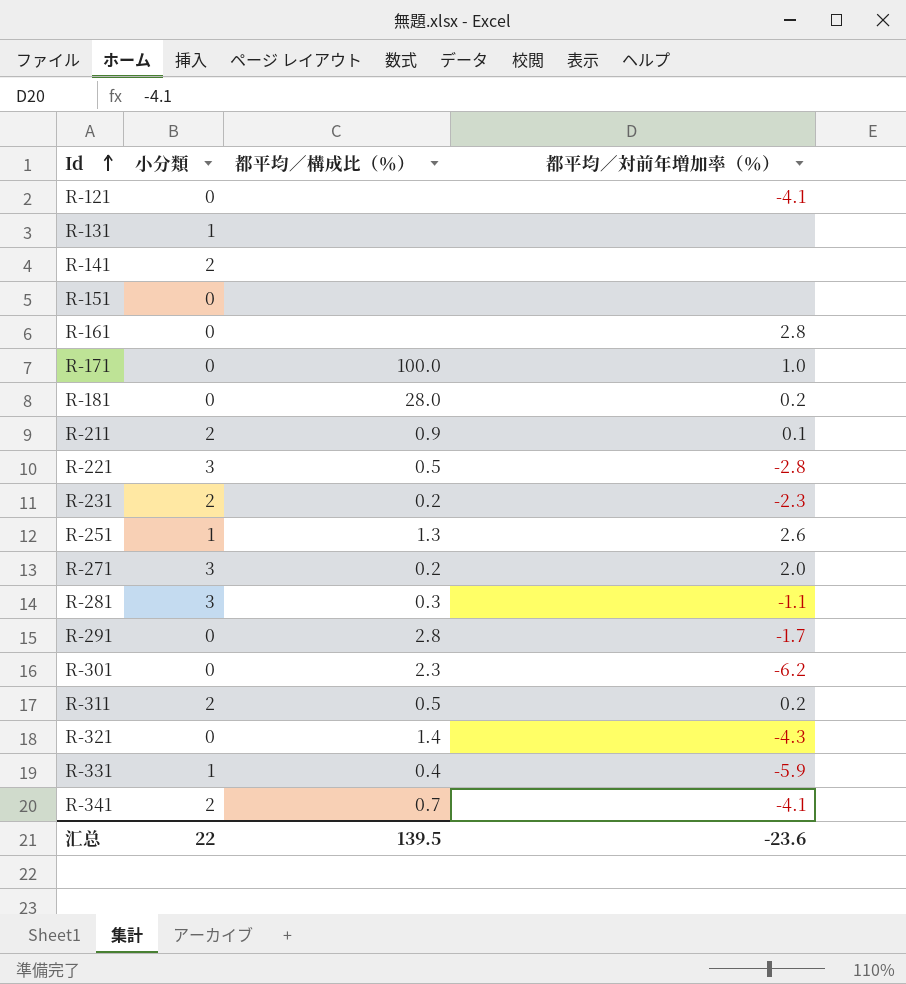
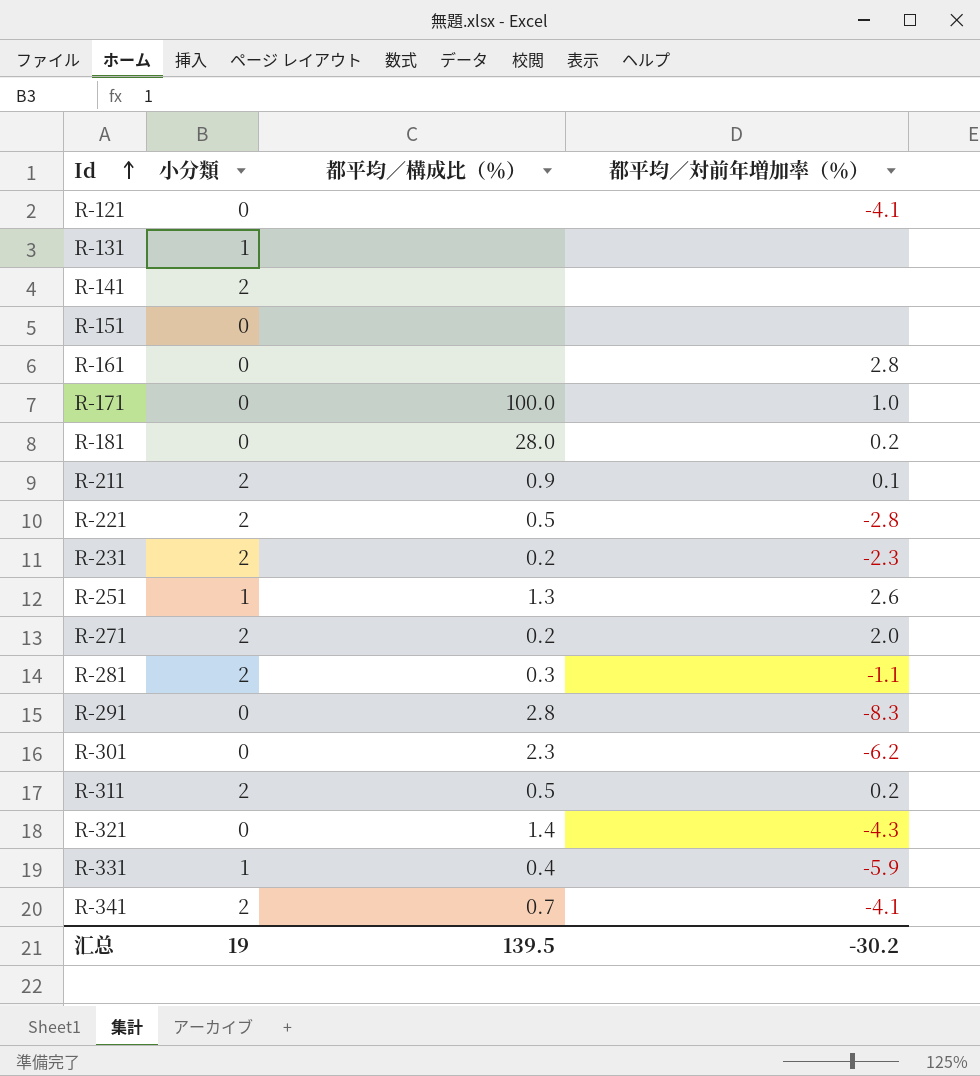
R-221 | 小分類: 3 -> 2
R-271 | 小分類: 3 -> 2
R-281 | 小分類: 3 -> 2
R-291 | 都平均／対前年増加率（％）: -1.7 -> -8.3
汇总 | 小分類: 22 -> 19
汇总 | 都平均／対前年増加率（％）: -23.6 -> -30.2

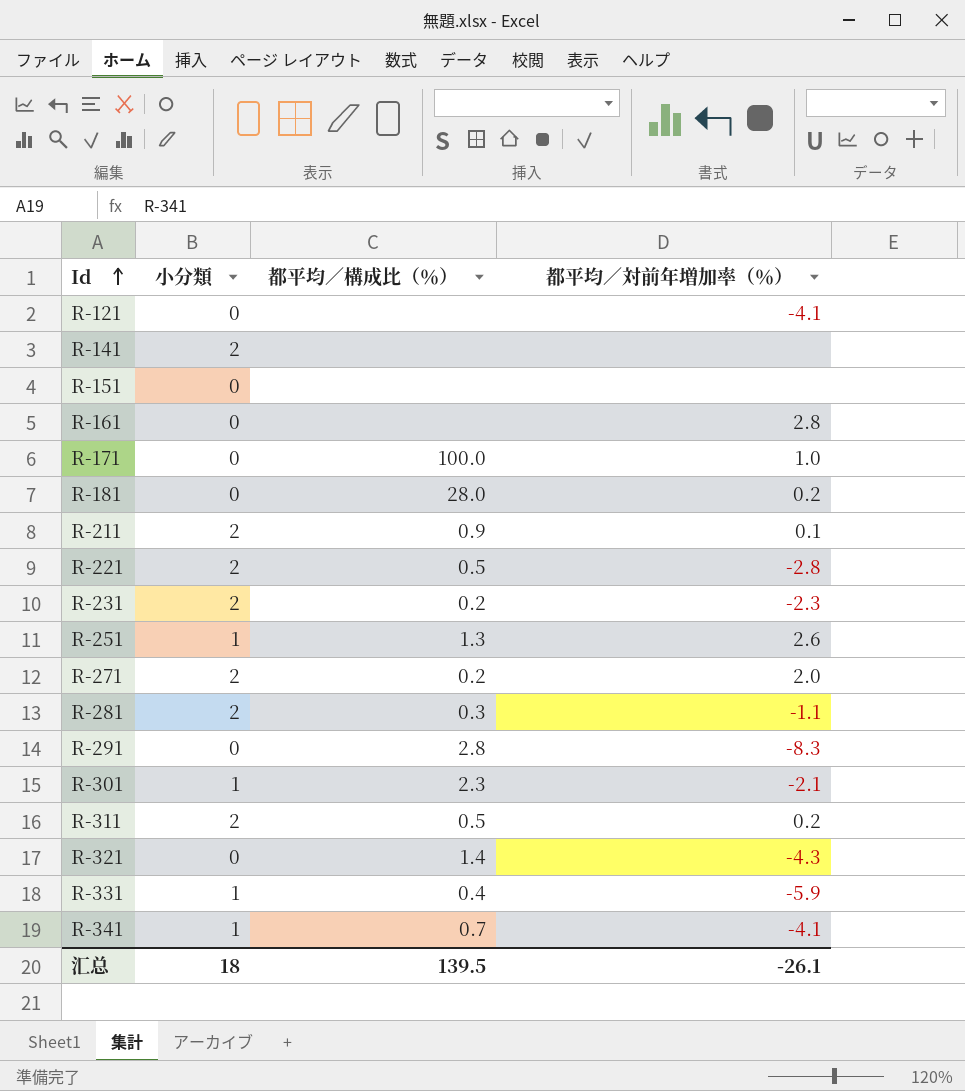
row R-131: 1 | none | none -> none
R-301 | 小分類: 0 -> 1
R-301 | 都平均／対前年増加率（％）: -6.2 -> -2.1
R-341 | 小分類: 2 -> 1
汇总 | 小分類: 19 -> 18
汇总 | 都平均／対前年増加率（％）: -30.2 -> -26.1

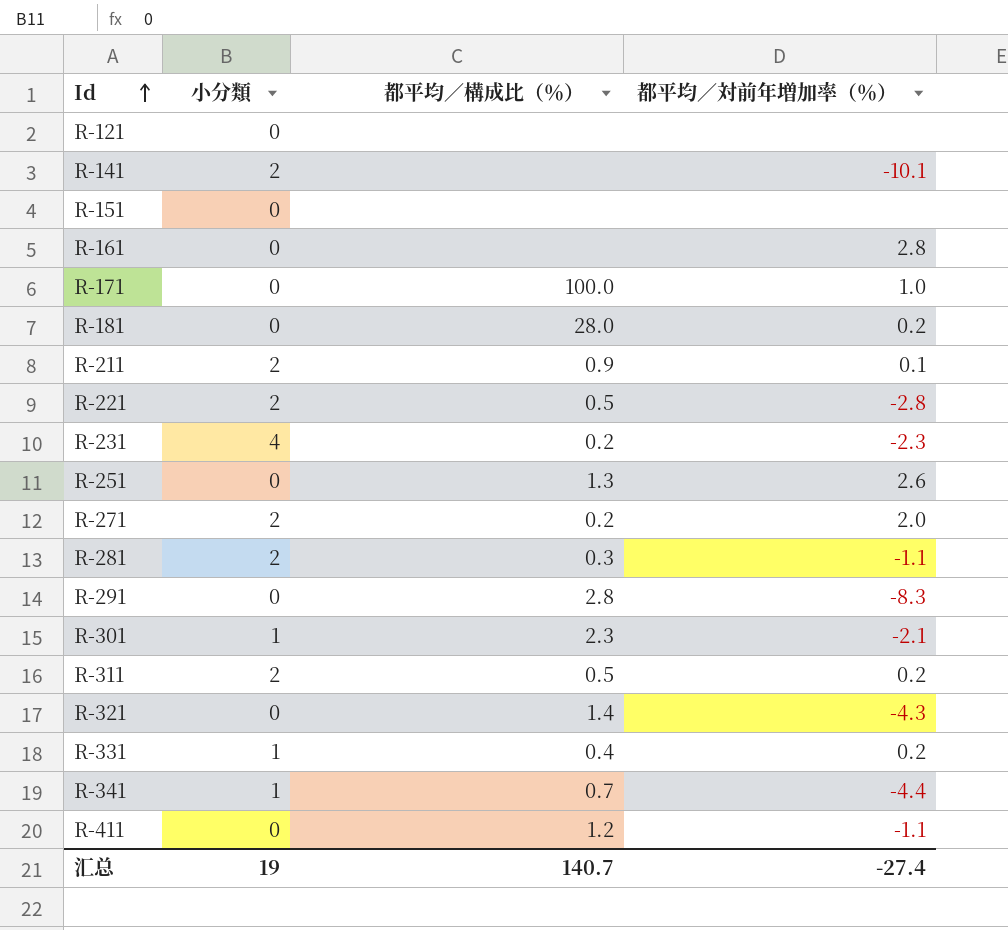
R-121 | 都平均／対前年増加率（％）: -4.1 -> none
R-141 | 都平均／対前年増加率（％）: none -> -10.1
R-231 | 小分類: 2 -> 4
R-251 | 小分類: 1 -> 0
R-331 | 都平均／対前年増加率（％）: -5.9 -> 0.2
R-341 | 都平均／対前年増加率（％）: -4.1 -> -4.4
row R-411: none -> 0 | 1.2 | -1.1
汇总 | 小分類: 18 -> 19
汇总 | 都平均／構成比（％）: 139.5 -> 140.7
汇总 | 都平均／対前年増加率（％）: -26.1 -> -27.4

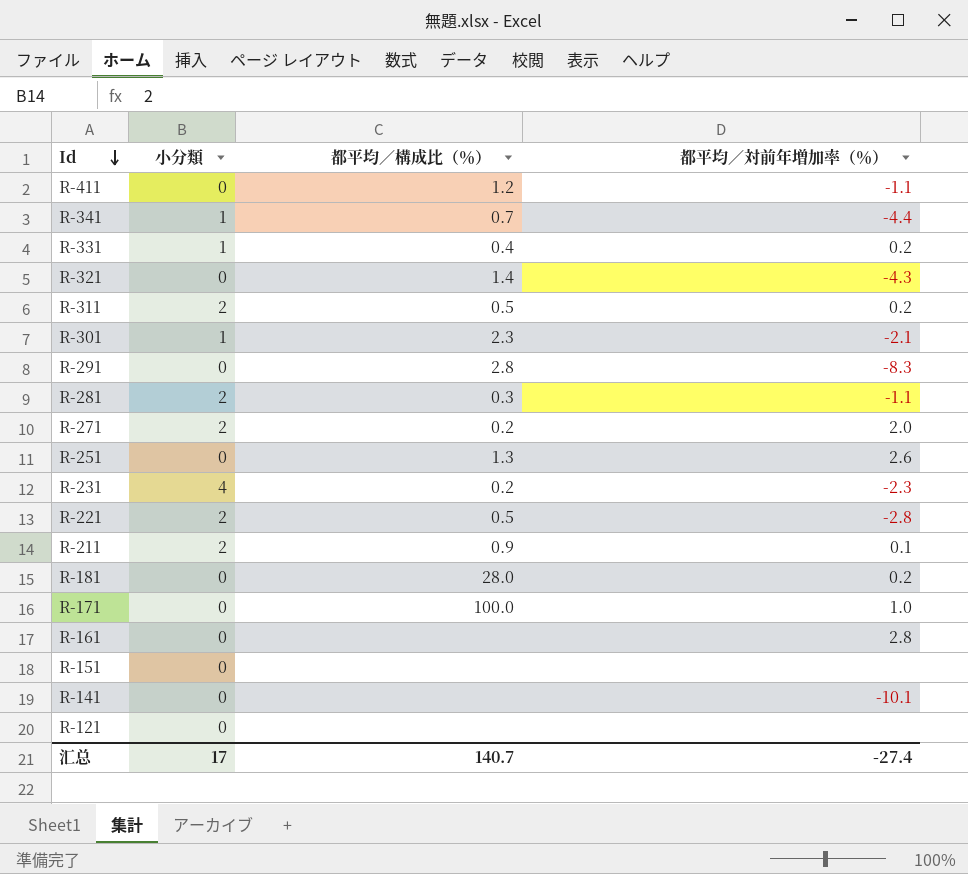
row order: Id ascending -> Id descending
R-141 | 小分類: 2 -> 0
汇总 | 小分類: 19 -> 17

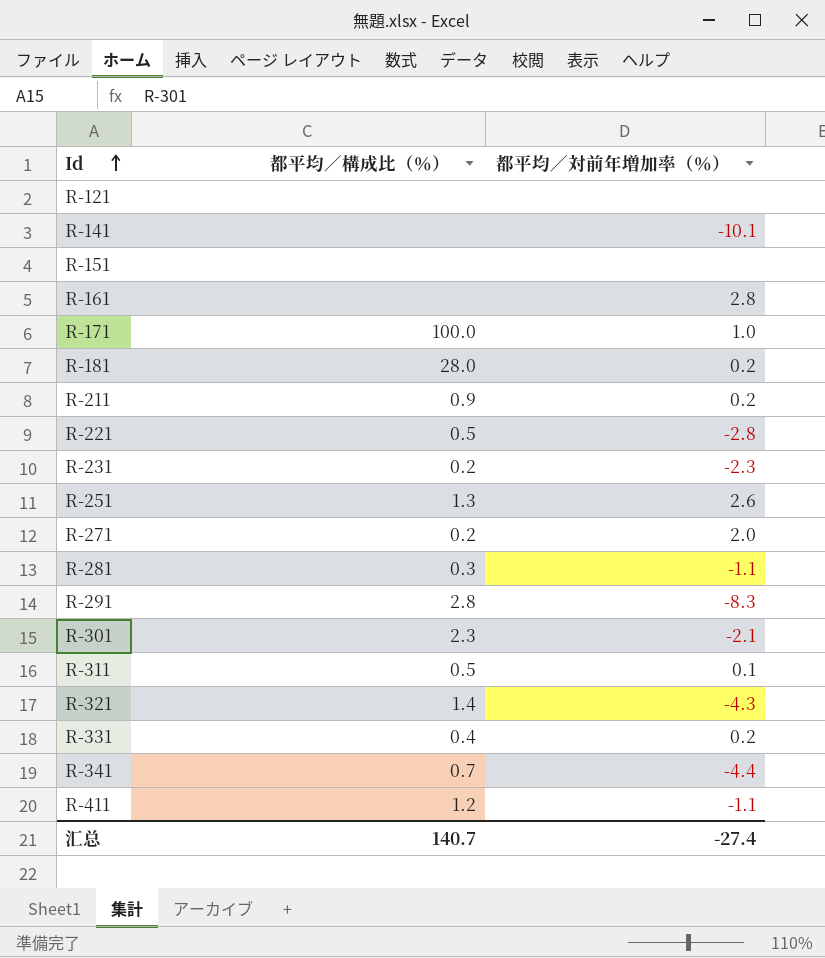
row order: Id descending -> Id ascending
column 小分類 | position: 2 -> none
R-211 | 都平均／対前年増加率（％）: 0.1 -> 0.2
R-311 | 都平均／対前年増加率（％）: 0.2 -> 0.1

